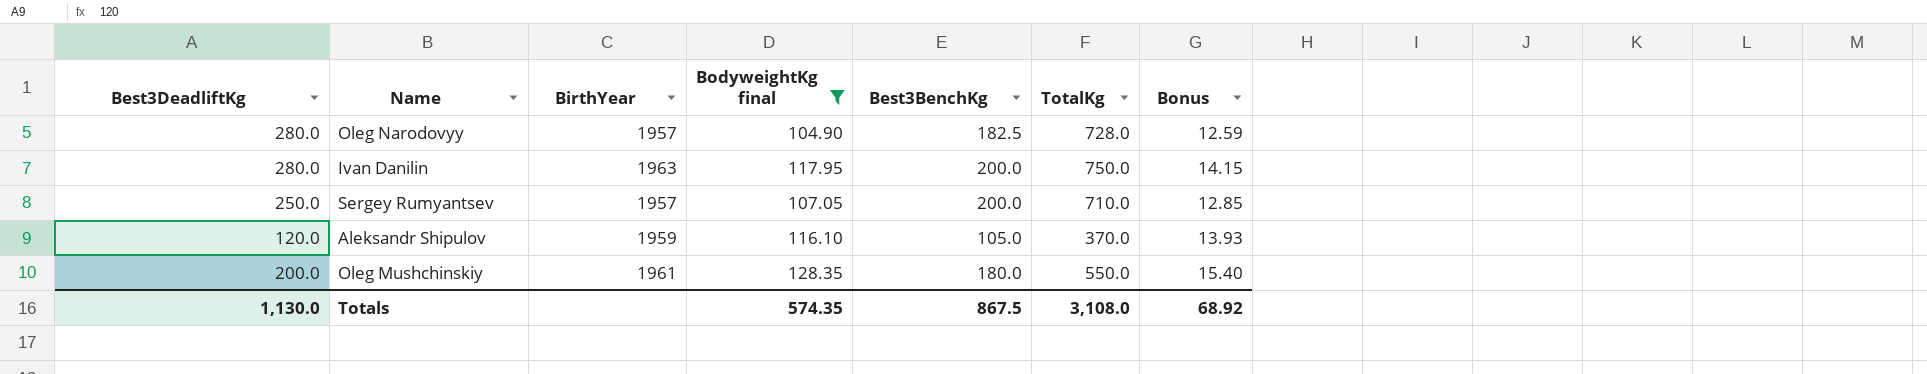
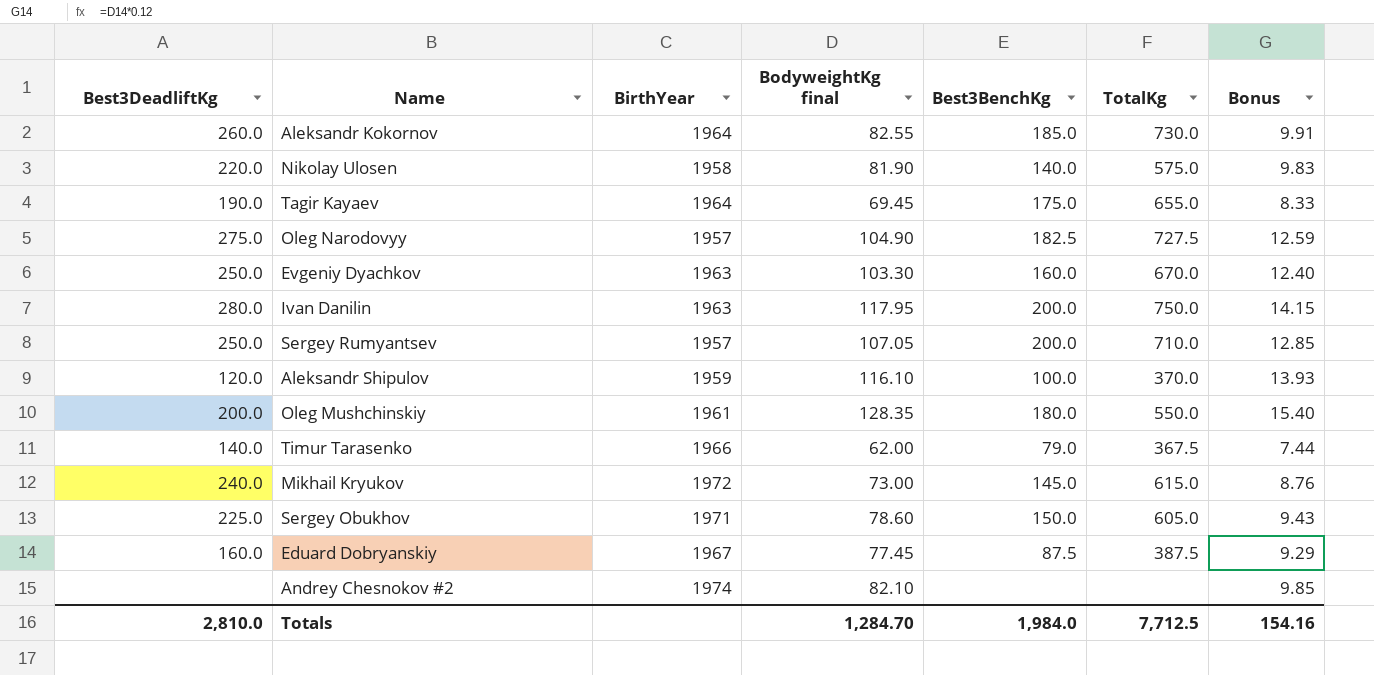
filter: BodyweightKg final >= 104.90 -> none
Oleg Narodovyy | Best3DeadliftKg: 280.0 -> 275.0
Oleg Narodovyy | TotalKg: 728.0 -> 727.5
Aleksandr Shipulov | Best3BenchKg: 105.0 -> 100.0
Totals | Best3DeadliftKg: 1,130.0 -> 2,810.0
Totals | BodyweightKg final: 574.35 -> 1,284.70
Totals | Best3BenchKg: 867.5 -> 1,984.0
Totals | TotalKg: 3,108.0 -> 7,712.5
Totals | Bonus: 68.92 -> 154.16

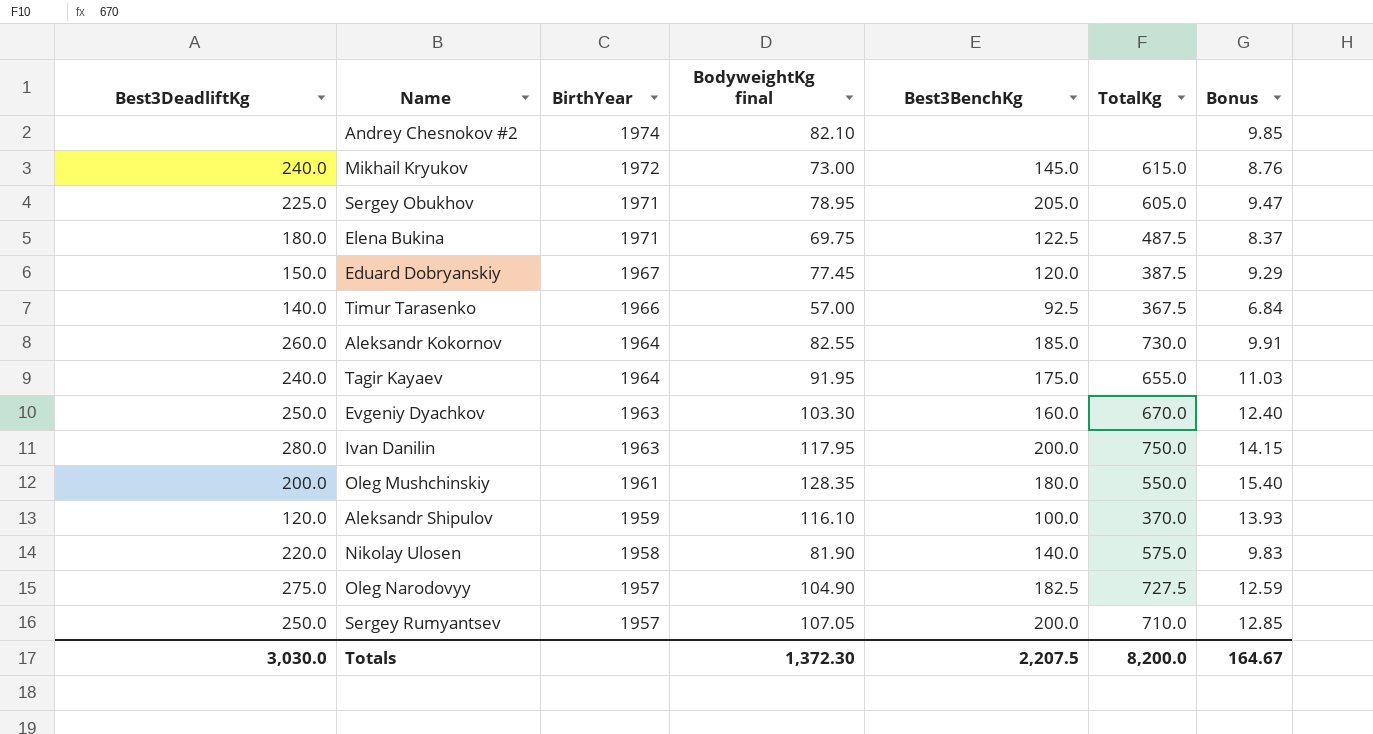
row order: none -> BirthYear descending
Sergey Obukhov | BodyweightKg final: 78.60 -> 78.95
Sergey Obukhov | Best3BenchKg: 150.0 -> 205.0
Sergey Obukhov | Bonus: 9.43 -> 9.47
row Elena Bukina: none -> 180.0 | 1971 | 69.75 | 122.5 | 487.5 | 8.37
Eduard Dobryanskiy | Best3DeadliftKg: 160.0 -> 150.0
Eduard Dobryanskiy | Best3BenchKg: 87.5 -> 120.0
Timur Tarasenko | BodyweightKg final: 62.00 -> 57.00
Timur Tarasenko | Best3BenchKg: 79.0 -> 92.5
Timur Tarasenko | Bonus: 7.44 -> 6.84
Tagir Kayaev | Best3DeadliftKg: 190.0 -> 240.0
Tagir Kayaev | BodyweightKg final: 69.45 -> 91.95
Tagir Kayaev | Bonus: 8.33 -> 11.03
Totals | Best3DeadliftKg: 2,810.0 -> 3,030.0
Totals | BodyweightKg final: 1,284.70 -> 1,372.30
Totals | Best3BenchKg: 1,984.0 -> 2,207.5
Totals | TotalKg: 7,712.5 -> 8,200.0
Totals | Bonus: 154.16 -> 164.67

